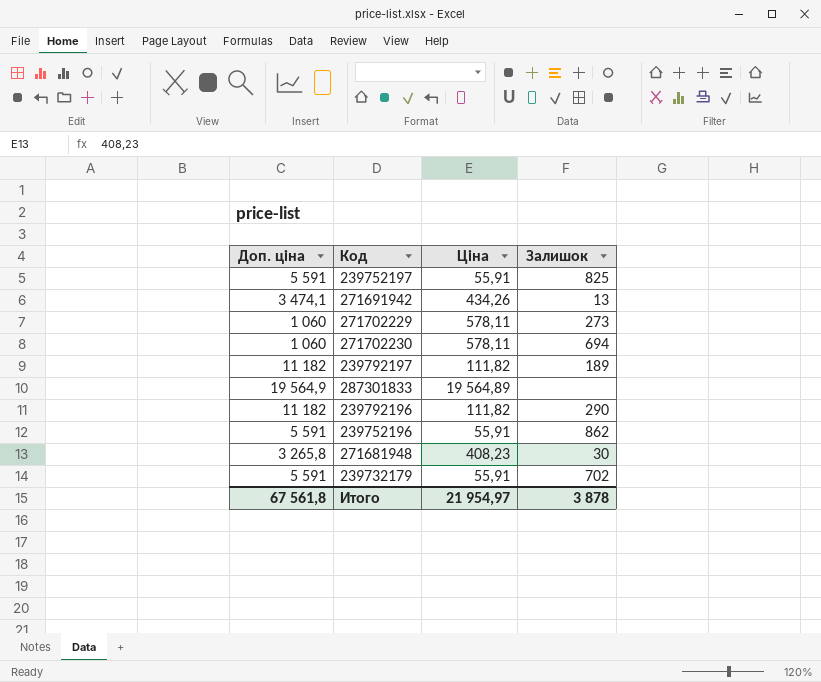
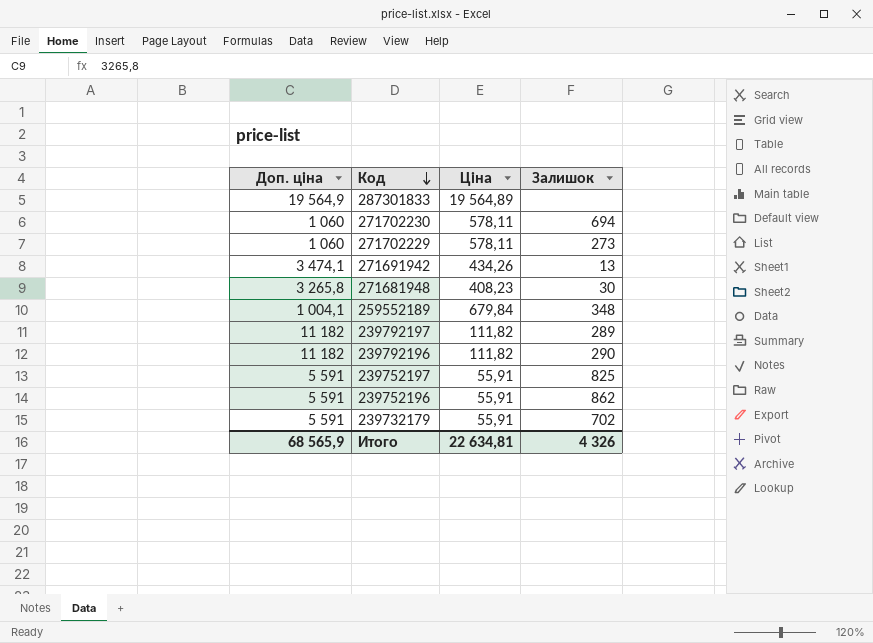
row order: none -> Код descending
row 259552189: none -> 1 004,1 | 679,84 | 348
239792197 | Залишок: 189 -> 289
Итого | Доп. ціна: 67 561,8 -> 68 565,9
Итого | Ціна: 21 954,97 -> 22 634,81
Итого | Залишок: 3 878 -> 4 326

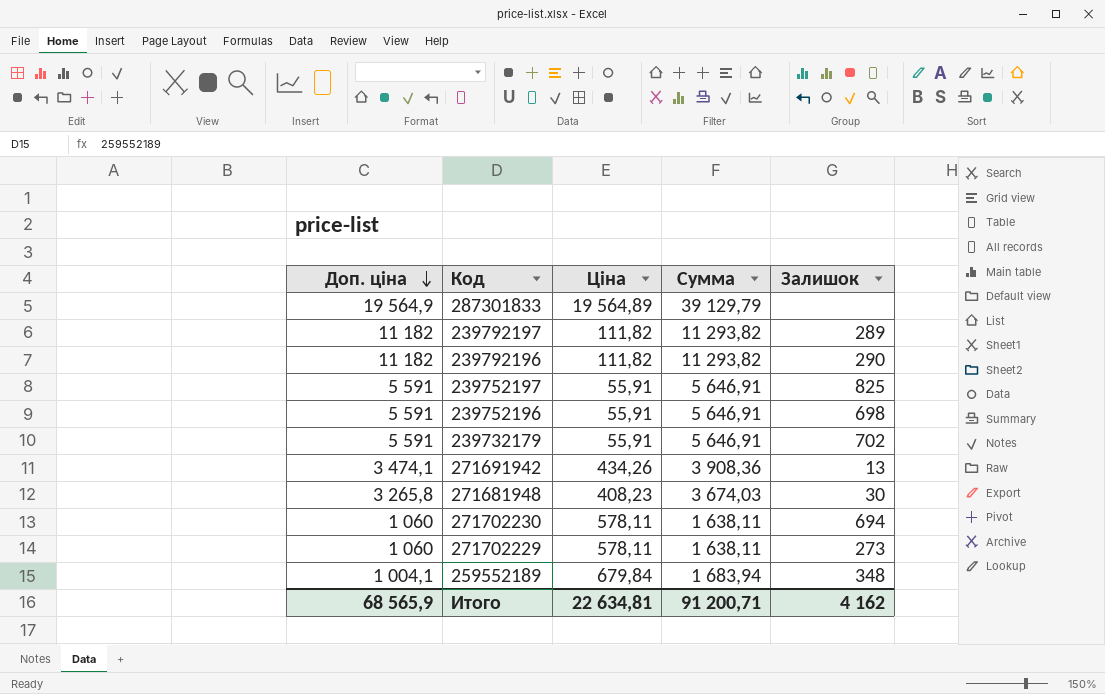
row order: Код descending -> Доп. ціна descending
column Сумма | formula: none -> [Доп. ціна] + [Ціна]
239752196 | Залишок: 862 -> 698
Итого | Залишок: 4 326 -> 4 162

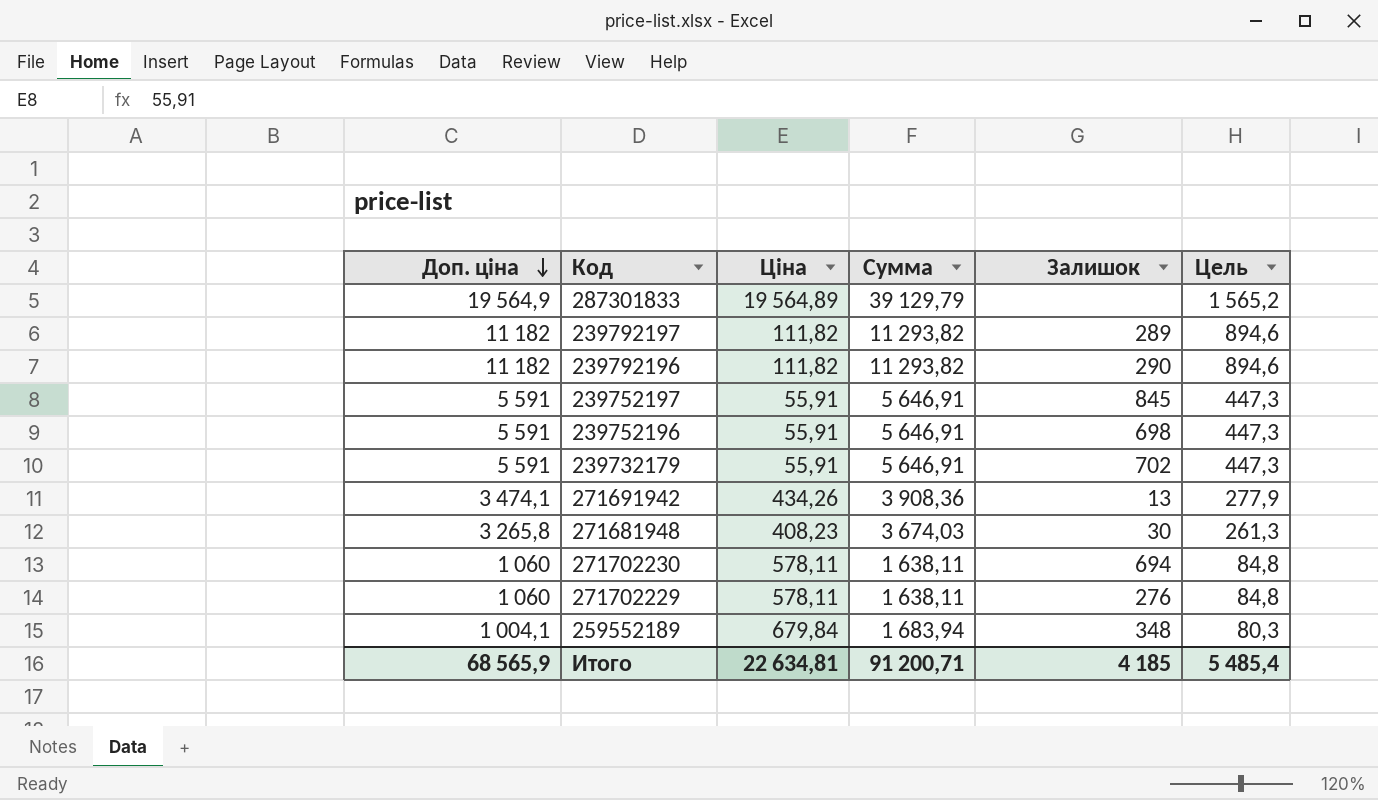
column Цель | formula: none -> [Доп. ціна] * 0,08
239752197 | Залишок: 825 -> 845
271702229 | Залишок: 273 -> 276
Итого | Залишок: 4 162 -> 4 185

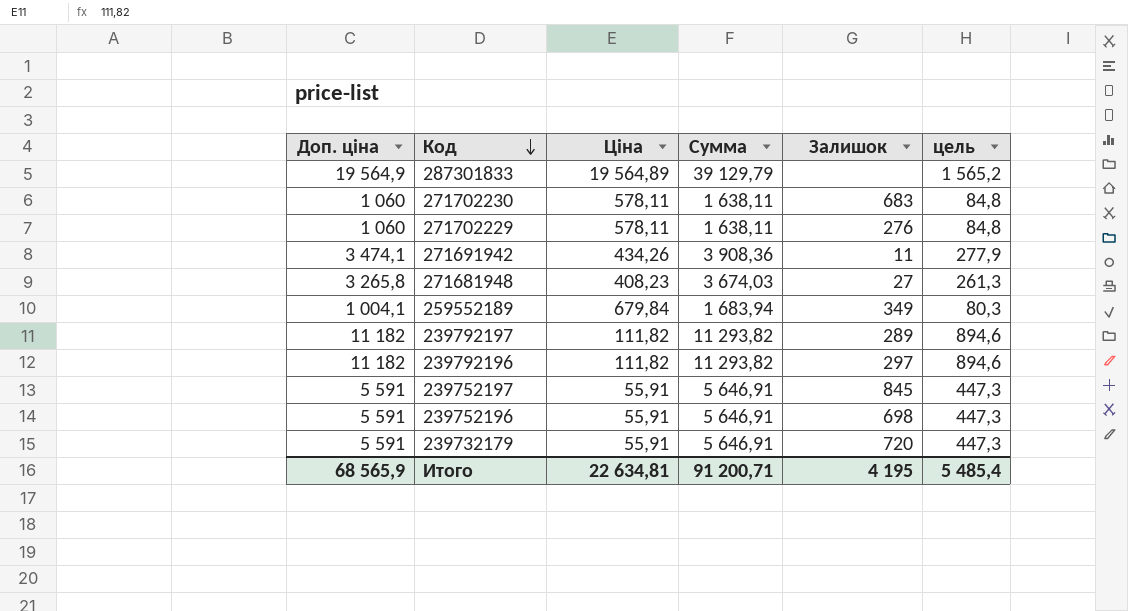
row order: Доп. ціна descending -> Код descending
column name: Цель -> цель
271702230 | Залишок: 694 -> 683
271691942 | Залишок: 13 -> 11
271681948 | Залишок: 30 -> 27
259552189 | Залишок: 348 -> 349
239792196 | Залишок: 290 -> 297
239732179 | Залишок: 702 -> 720
Итого | Залишок: 4 185 -> 4 195

